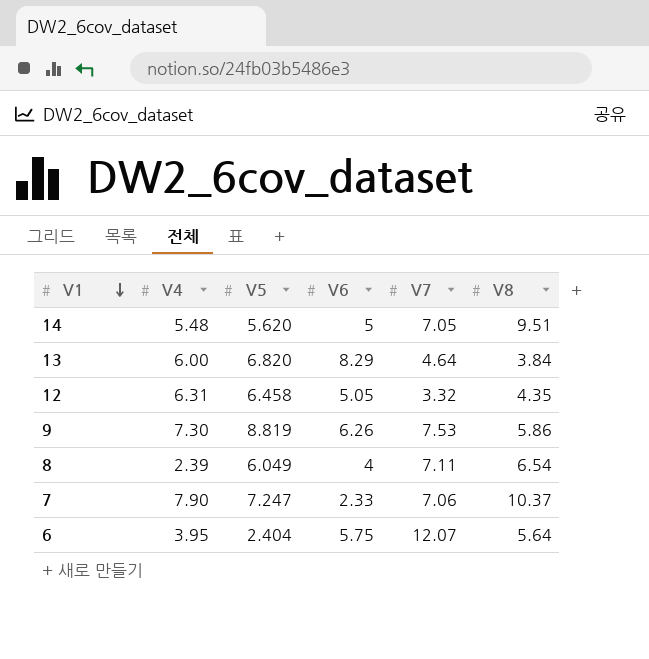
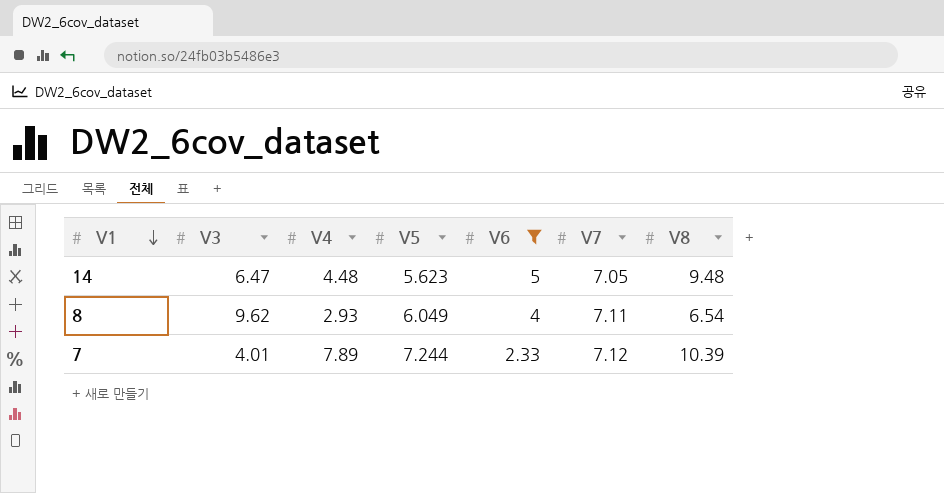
filter: none -> V6 <= 5
column V3 | position: none -> 2
14 | V4: 5.48 -> 4.48
14 | V5: 5.620 -> 5.623
14 | V8: 9.51 -> 9.48
8 | V4: 2.39 -> 2.93
7 | V4: 7.90 -> 7.89
7 | V5: 7.247 -> 7.244
7 | V7: 7.06 -> 7.12
7 | V8: 10.37 -> 10.39

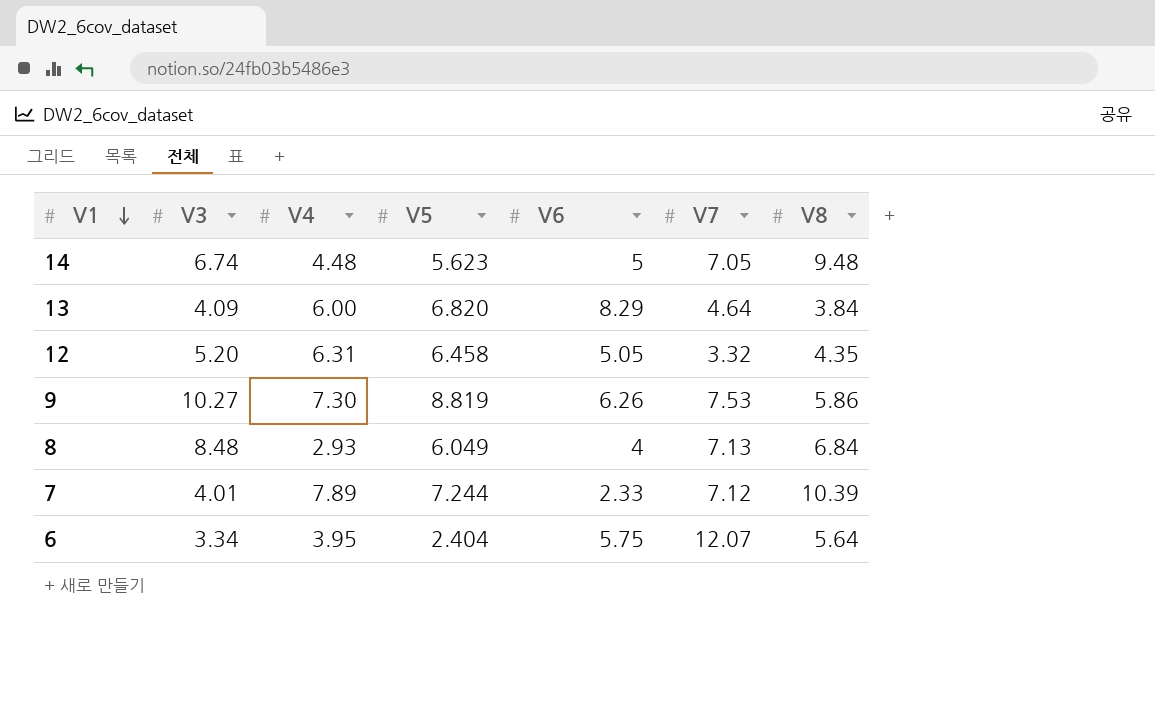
filter: V6 <= 5 -> none
14 | V3: 6.47 -> 6.74
8 | V3: 9.62 -> 8.48
8 | V7: 7.11 -> 7.13
8 | V8: 6.54 -> 6.84

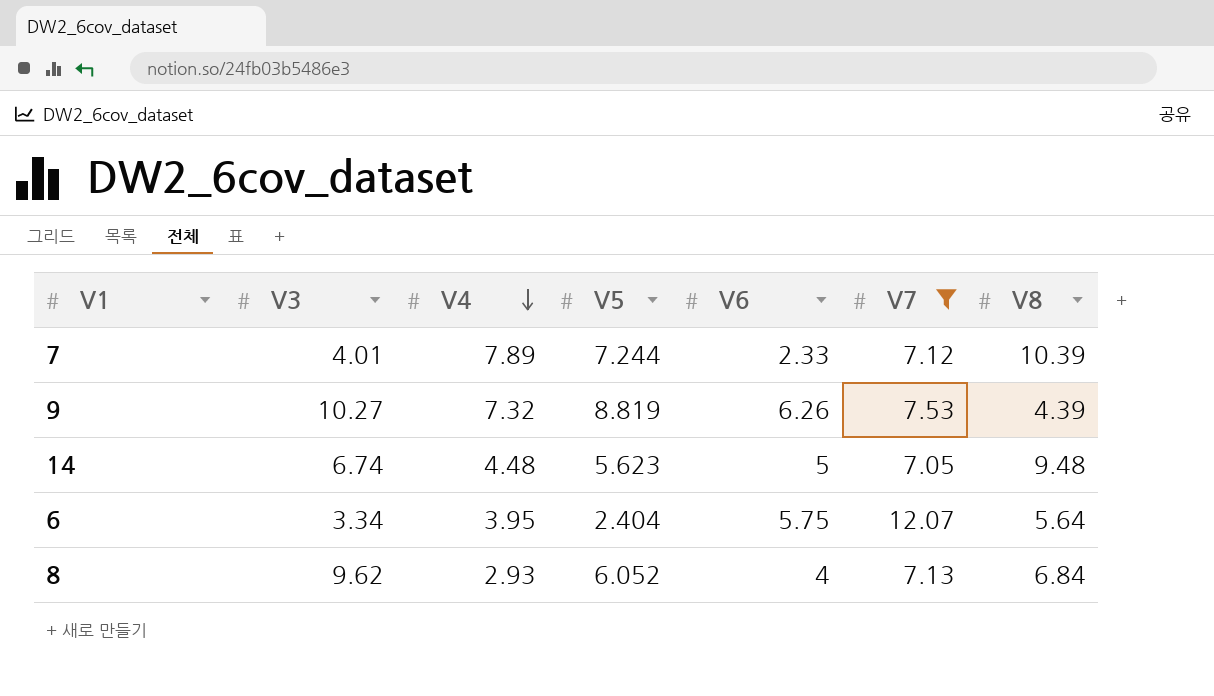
filter: none -> V7 >= 7.05
row order: V1 descending -> V4 descending
9 | V4: 7.30 -> 7.32
9 | V8: 5.86 -> 4.39
8 | V3: 8.48 -> 9.62
8 | V5: 6.049 -> 6.052

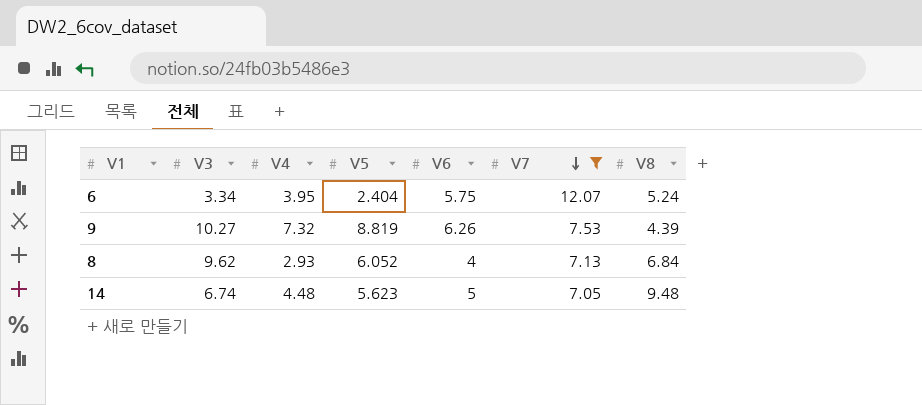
row order: V4 descending -> V7 descending
row 7: 4.01 | 7.89 | 7.244 | 2.33 | 7.12 | 10.39 -> none
6 | V8: 5.64 -> 5.24

